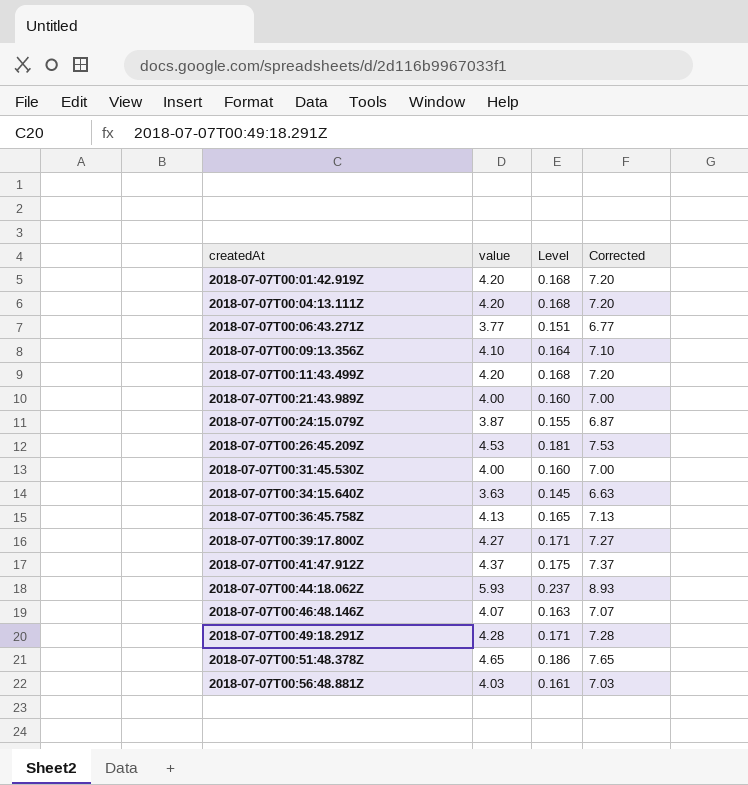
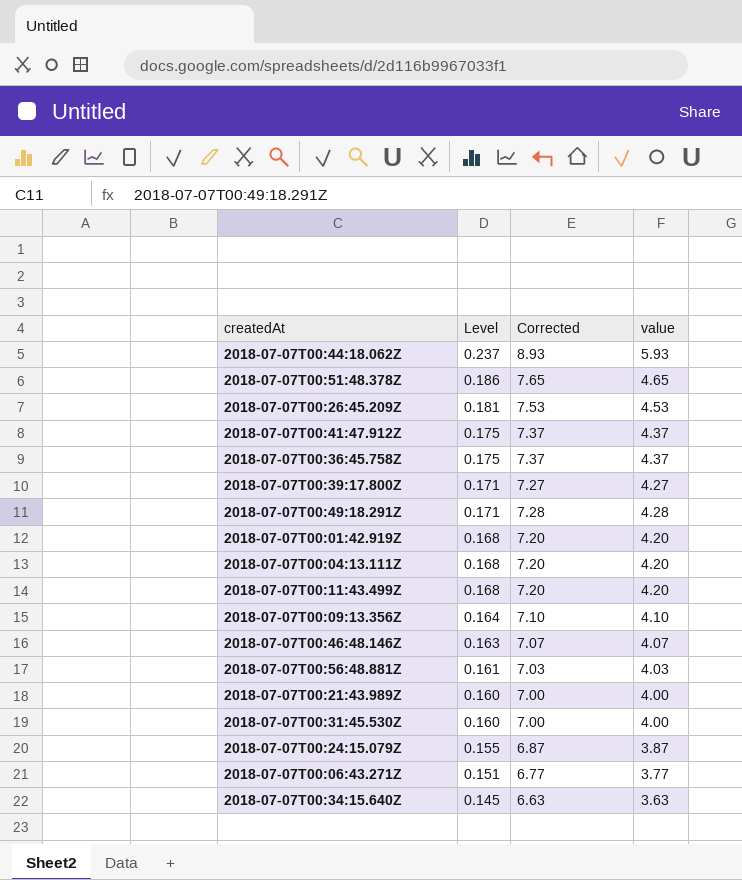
row order: createdAt ascending -> Level descending
column value | position: 2 -> 4
2018-07-07T00:36:45.758Z | Level: 0.165 -> 0.175
2018-07-07T00:36:45.758Z | Corrected: 7.13 -> 7.37
2018-07-07T00:36:45.758Z | value: 4.13 -> 4.37

